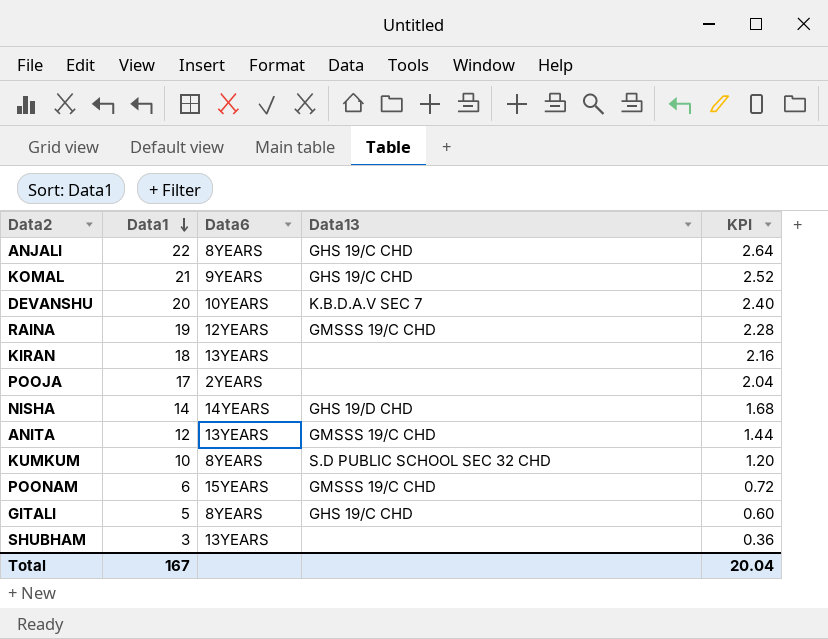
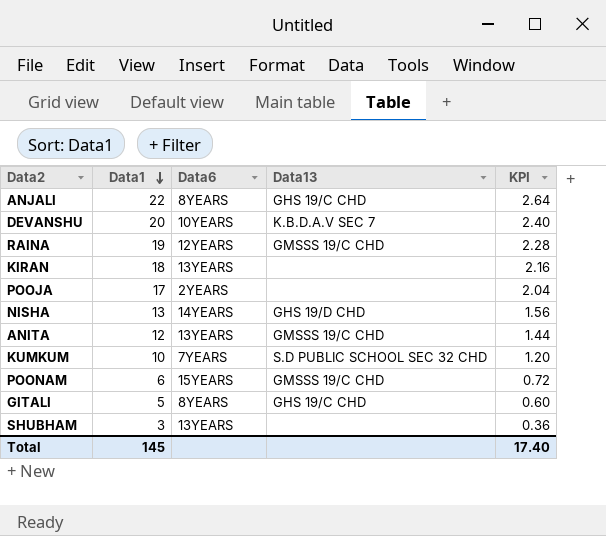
row KOMAL: 21 | 9YEARS | GHS 19/C CHD | 2.52 -> none
NISHA | Data1: 14 -> 13
NISHA | KPI: 1.68 -> 1.56
KUMKUM | Data6: 8YEARS -> 7YEARS
Total | Data1: 167 -> 145
Total | KPI: 20.04 -> 17.40

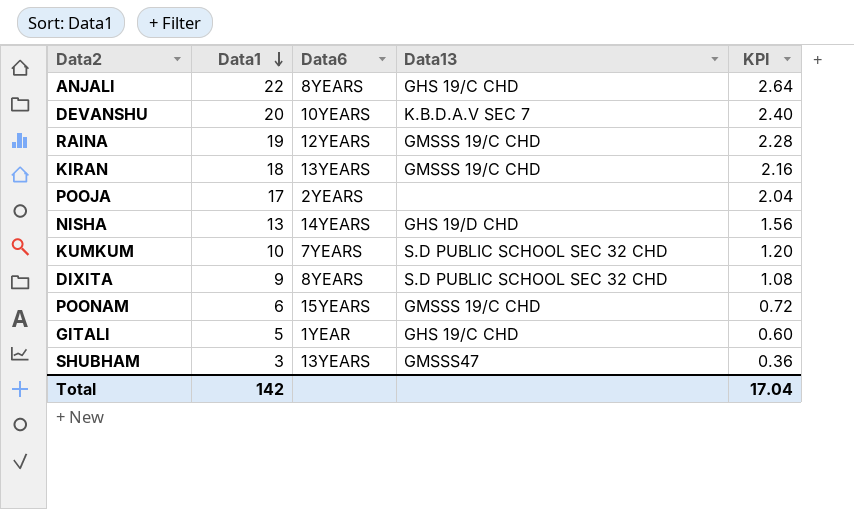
row ANITA: 12 | 13YEARS | GMSSS 19/C CHD | 1.44 -> none
KIRAN | Data13: none -> GMSSS 19/C CHD
row DIXITA: none -> 9 | 8YEARS | S.D PUBLIC SCHOOL SEC 32 CHD | 1.08
GITALI | Data6: 8YEARS -> 1YEAR
SHUBHAM | Data13: none -> GMSSS47
Total | Data1: 145 -> 142
Total | KPI: 17.40 -> 17.04

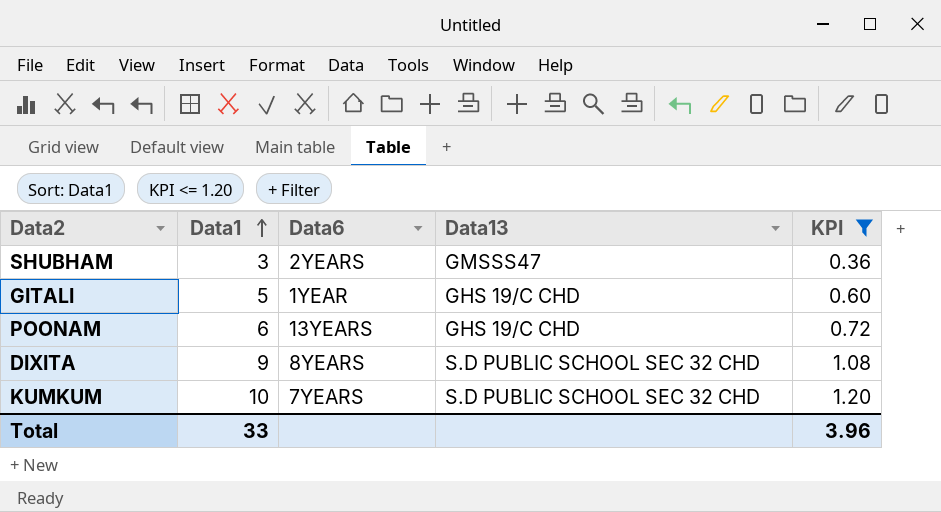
filter: none -> KPI <= 1.20
row order: Data1 descending -> Data1 ascending
SHUBHAM | Data6: 13YEARS -> 2YEARS
POONAM | Data6: 15YEARS -> 13YEARS
POONAM | Data13: GMSSS 19/C CHD -> GHS 19/C CHD
Total | Data1: 142 -> 33
Total | KPI: 17.04 -> 3.96

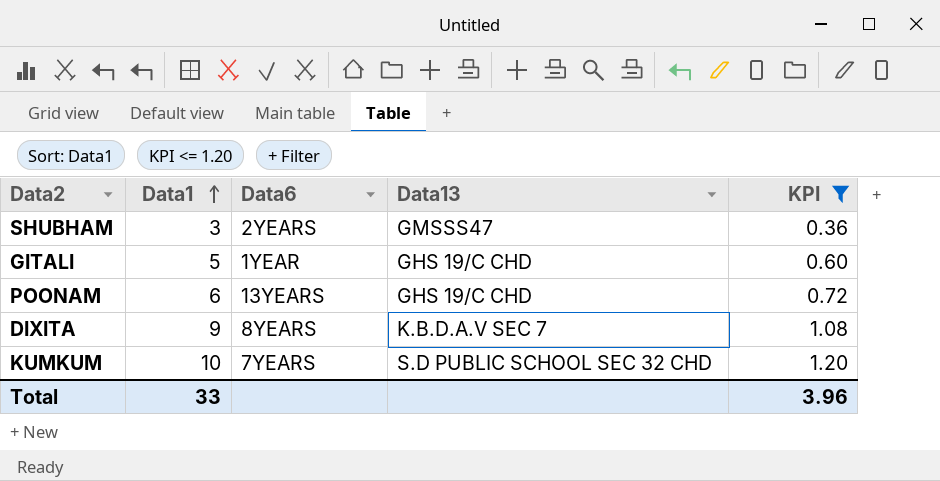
DIXITA | Data13: S.D PUBLIC SCHOOL SEC 32 CHD -> K.B.D.A.V SEC 7

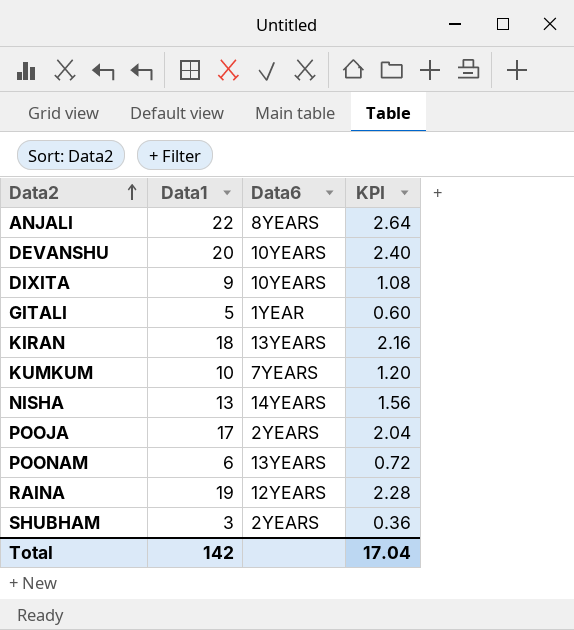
filter: KPI <= 1.20 -> none
row order: Data1 ascending -> Data2 ascending
column Data13 | position: 4 -> none
DIXITA | Data6: 8YEARS -> 10YEARS
Total | Data1: 33 -> 142
Total | KPI: 3.96 -> 17.04

